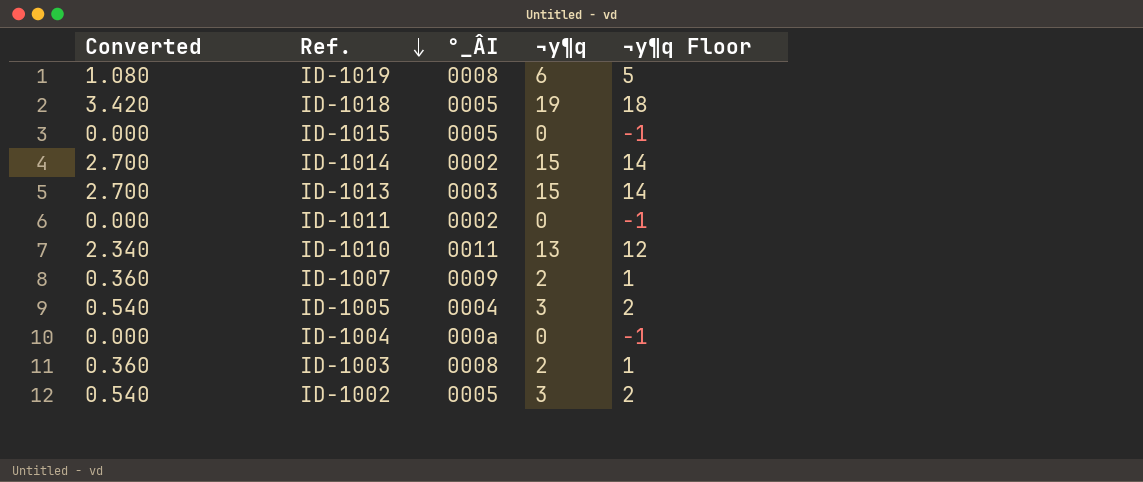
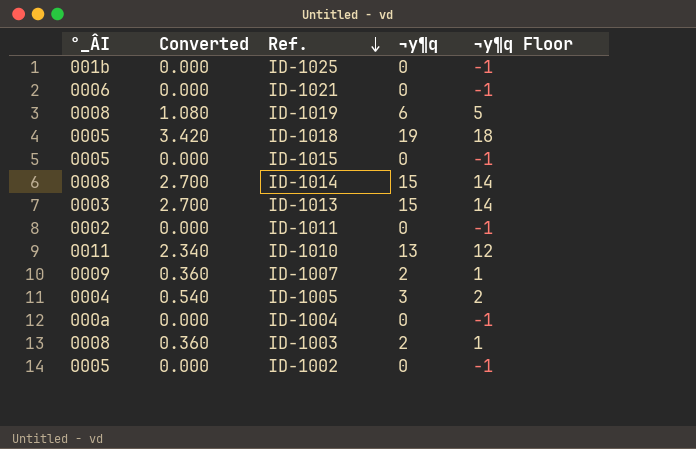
column °_ÂI | position: 3 -> 1
row ID-1025: none -> 001b | 0.000 | 0 | -1
row ID-1021: none -> 0006 | 0.000 | 0 | -1
ID-1014 | °_ÂI: 0002 -> 0008
ID-1002 | Converted: 0.540 -> 0.000
ID-1002 | ¬y¶q: 3 -> 0
ID-1002 | ¬y¶q Floor: 2 -> -1

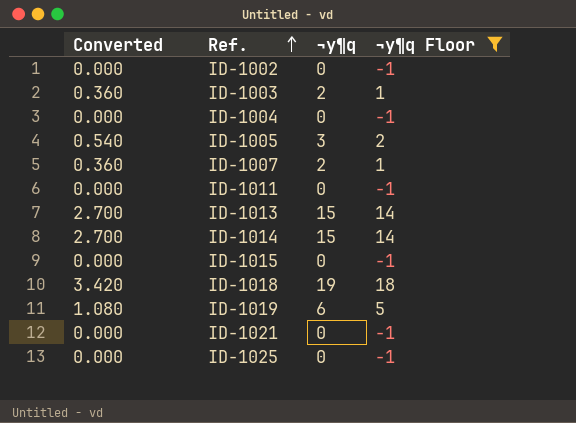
filter: none -> ¬y¶q Floor != 12
row order: Ref. descending -> Ref. ascending
column °_ÂI | position: 1 -> none

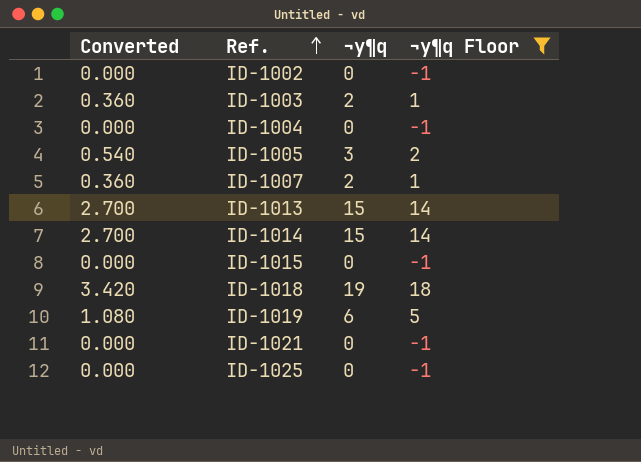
row ID-1011: 0.000 | 0 | -1 -> none

